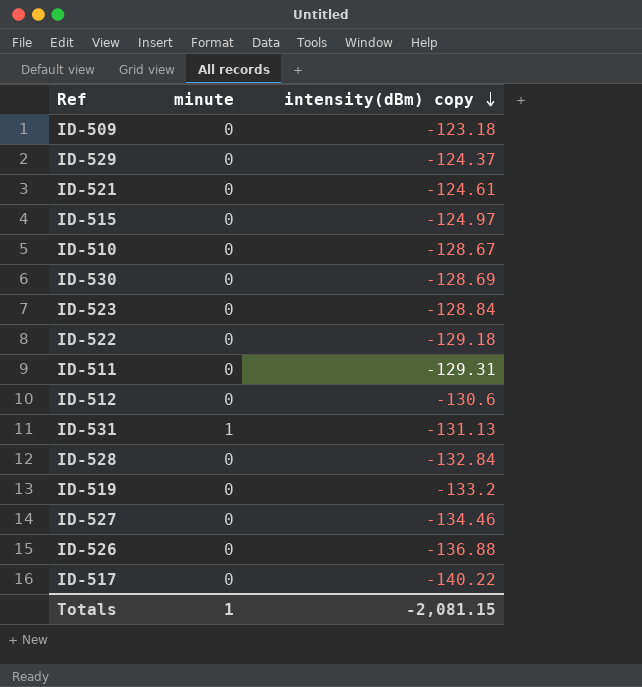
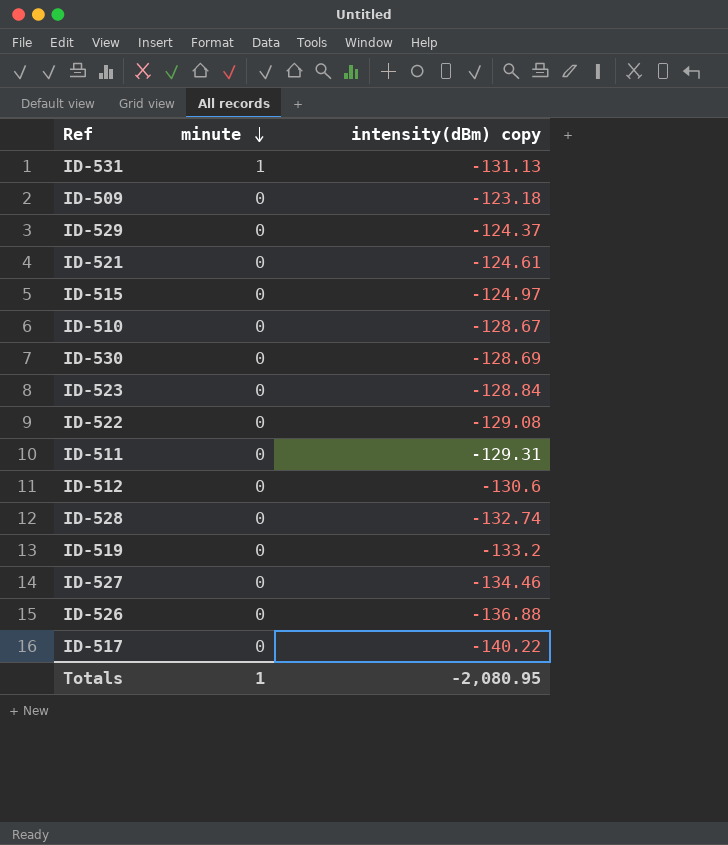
row order: intensity(dBm) copy descending -> minute descending
ID-522 | intensity(dBm) copy: -129.18 -> -129.08
ID-528 | intensity(dBm) copy: -132.84 -> -132.74
Totals | intensity(dBm) copy: -2,081.15 -> -2,080.95

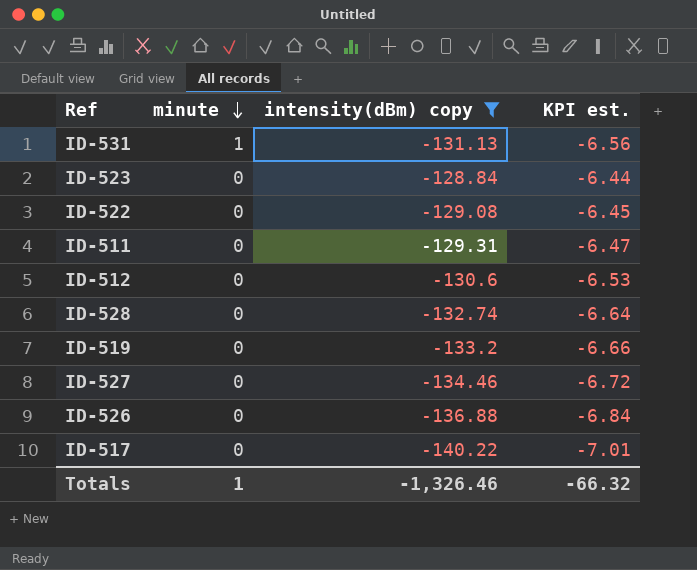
filter: none -> intensity(dBm) copy <= -128.84
column KPI est. | formula: none -> [intensity(dBm) copy] * 0.05
Totals | intensity(dBm) copy: -2,080.95 -> -1,326.46

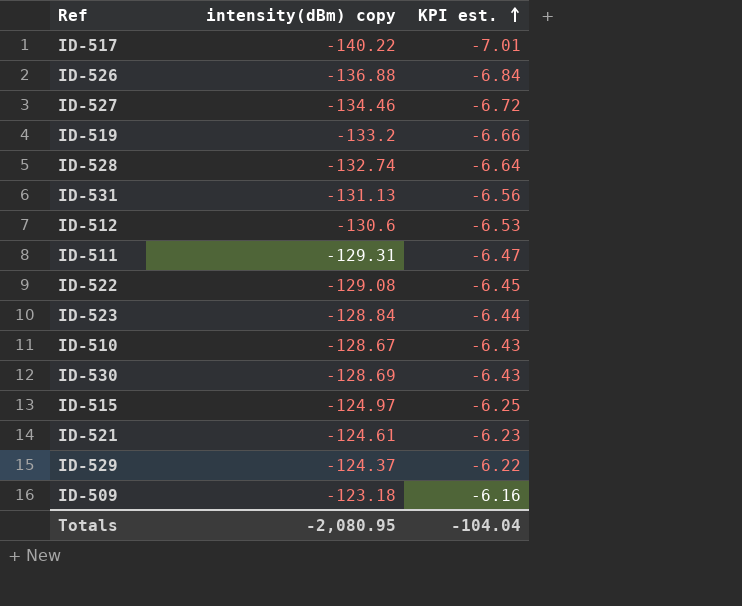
filter: intensity(dBm) copy <= -128.84 -> none
row order: minute descending -> KPI est. ascending
column minute | position: 2 -> none
Totals | intensity(dBm) copy: -1,326.46 -> -2,080.95
Totals | KPI est.: -66.32 -> -104.04

